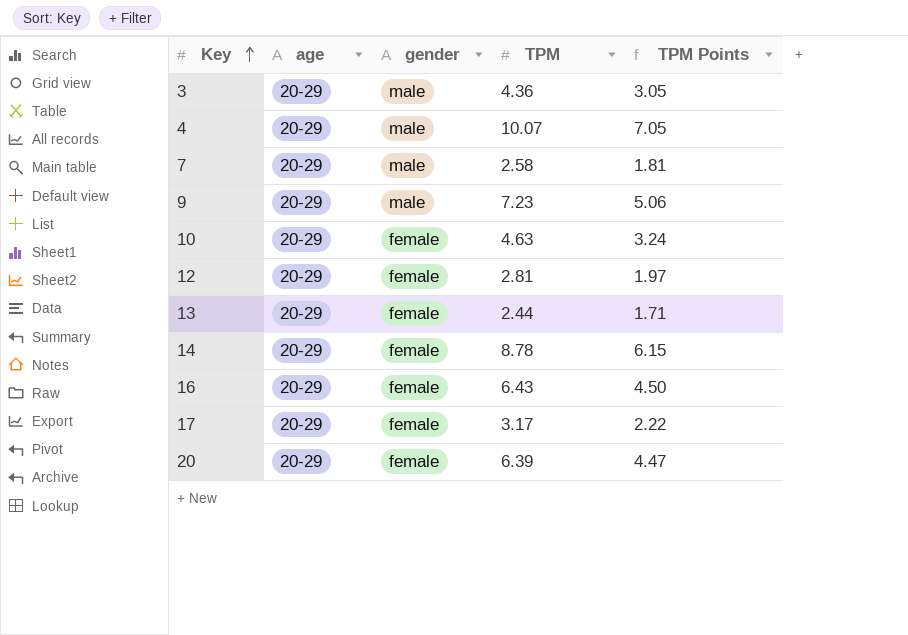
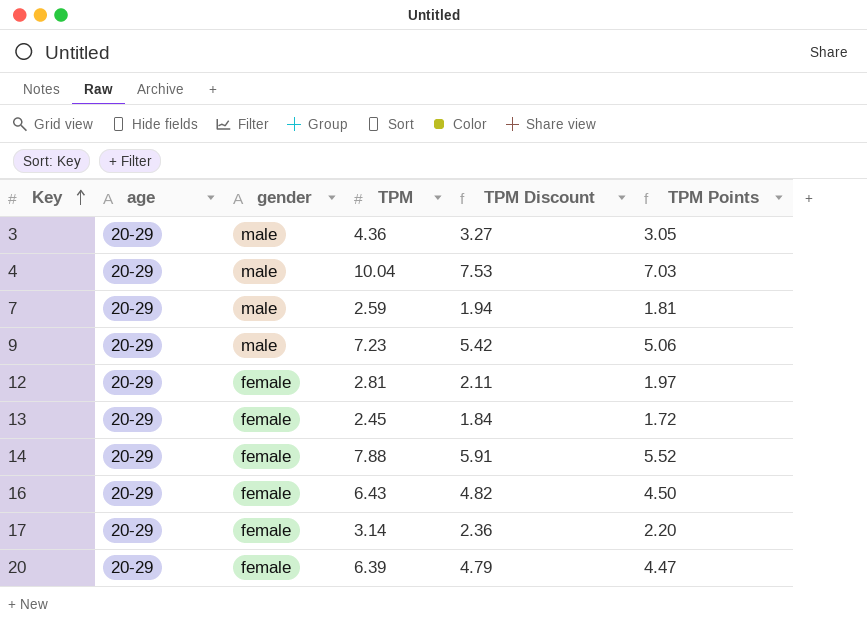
column TPM Discount | formula: none -> [TPM] * 0.75
row 10: 20-29 | female | 4.63 | 3.24 -> none
4 | TPM: 10.07 -> 10.04
4 | TPM Points: 7.05 -> 7.03
7 | TPM: 2.58 -> 2.59
13 | TPM: 2.44 -> 2.45
13 | TPM Points: 1.71 -> 1.72
14 | TPM: 8.78 -> 7.88
14 | TPM Points: 6.15 -> 5.52
17 | TPM: 3.17 -> 3.14
17 | TPM Points: 2.22 -> 2.20

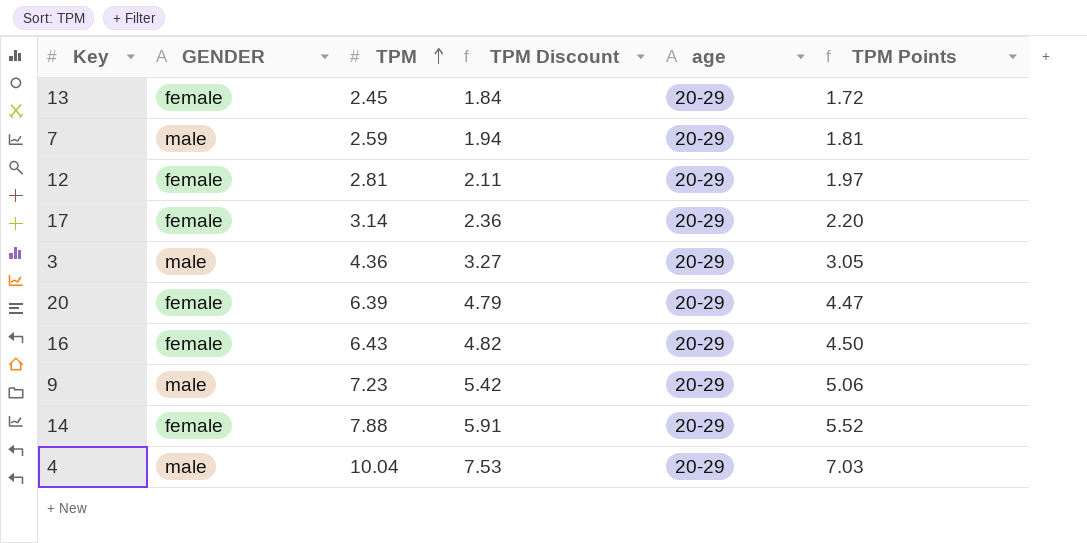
row order: Key ascending -> TPM ascending
column name: gender -> GENDER
column age | position: 2 -> 5

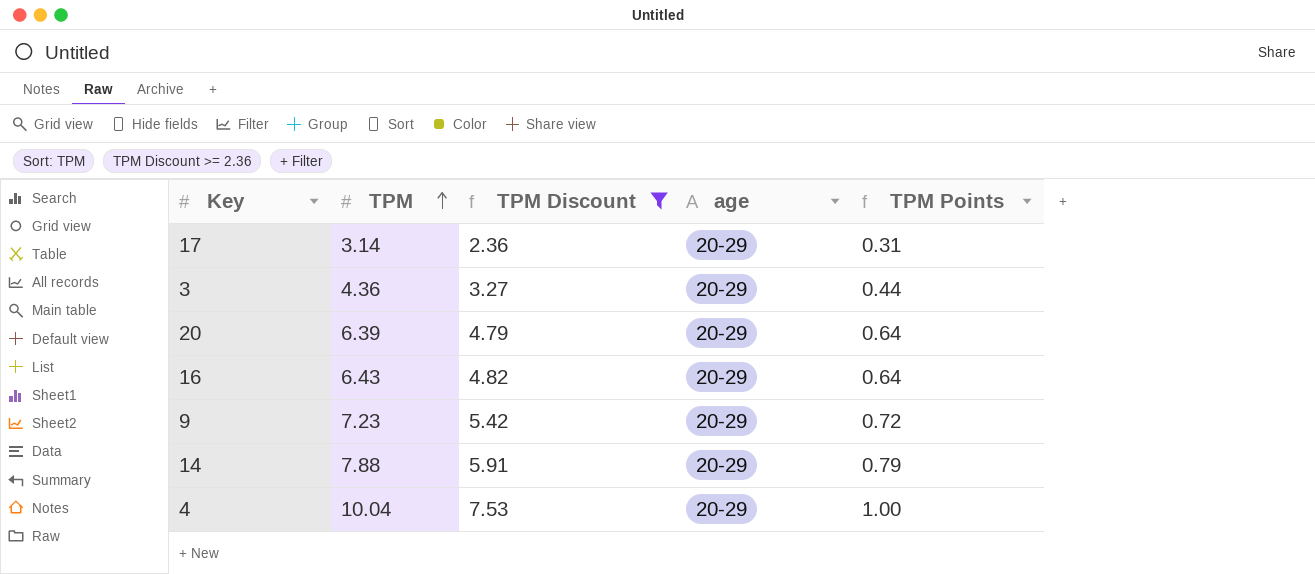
filter: none -> TPM Discount >= 2.36
column GENDER | position: 2 -> none
column TPM Points | formula: [TPM] * 0.7 -> [TPM] * 0.1

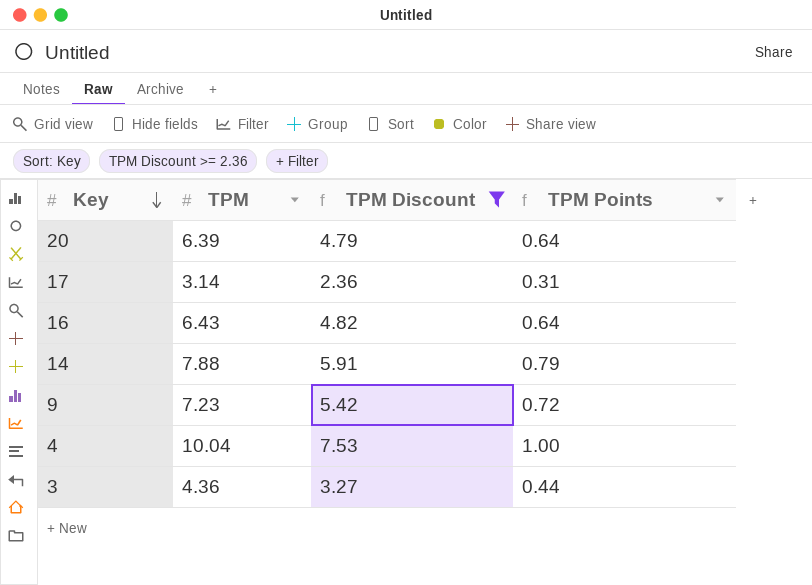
row order: TPM ascending -> Key descending
column age | position: 4 -> none

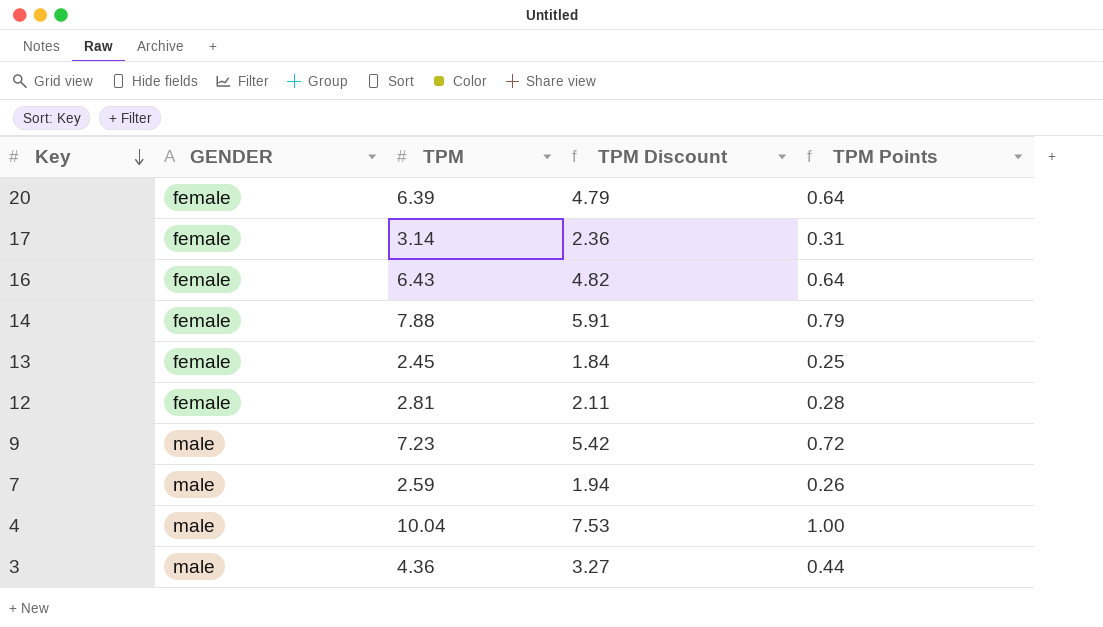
filter: TPM Discount >= 2.36 -> none
column GENDER | position: none -> 2

